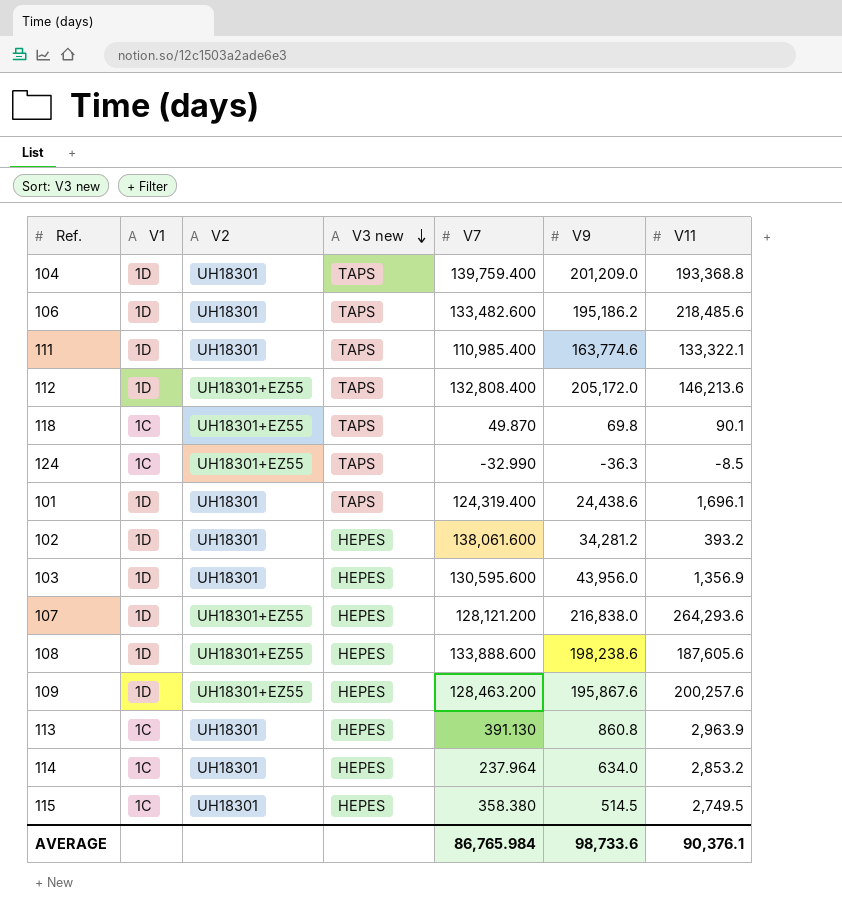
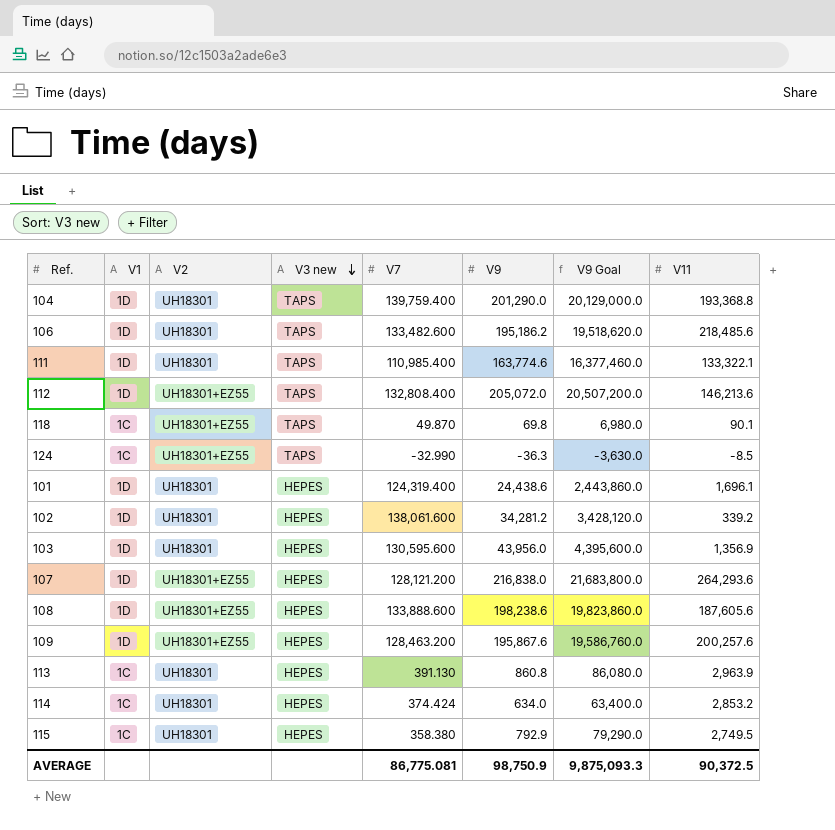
column V9 Goal | formula: none -> [V9] * 100
104 | V9: 201,209.0 -> 201,290.0
112 | V9: 205,172.0 -> 205,072.0
101 | V3 new: TAPS -> HEPES
102 | V11: 393.2 -> 339.2
114 | V7: 237.964 -> 374.424
115 | V9: 514.5 -> 792.9
AVERAGE | V7: 86,765.984 -> 86,775.081
AVERAGE | V9: 98,733.6 -> 98,750.9
AVERAGE | V11: 90,376.1 -> 90,372.5

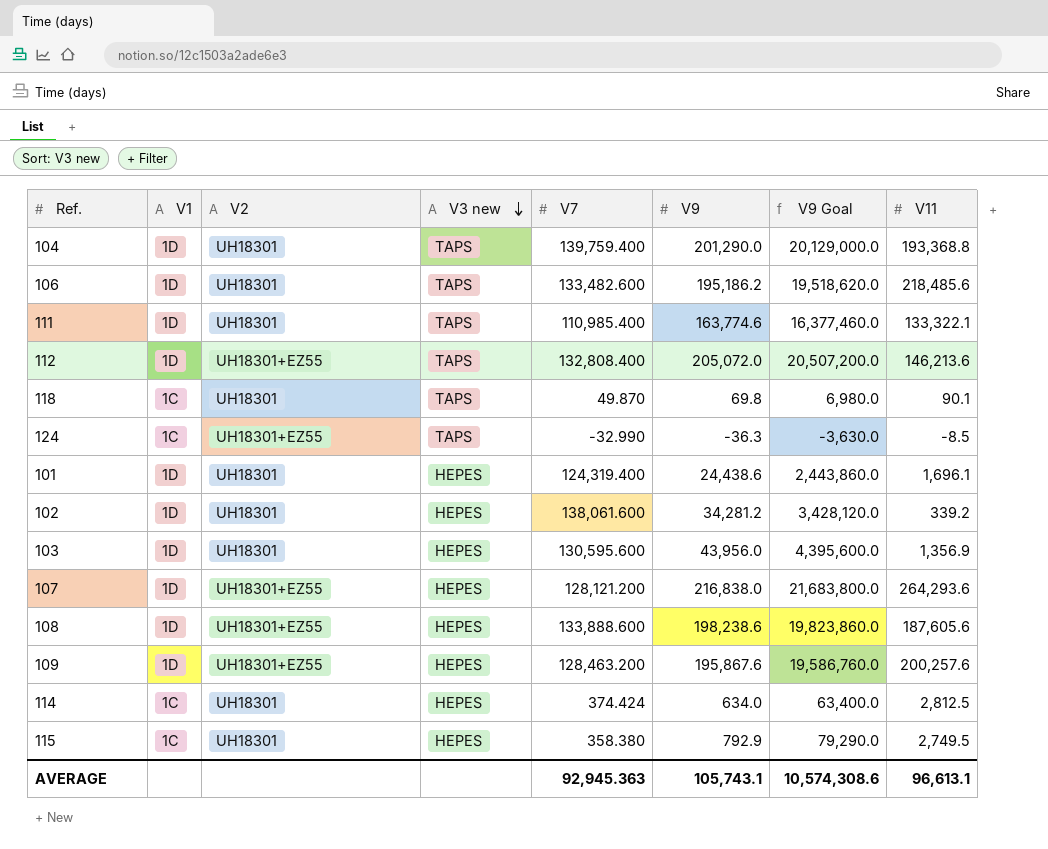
row 113: 1C | UH18301 | HEPES | 391.130 | 860.8 | 86,080.0 | 2,963.9 -> none
118 | V2: UH18301+EZ55 -> UH18301
114 | V11: 2,853.2 -> 2,812.5
AVERAGE | V7: 86,775.081 -> 92,945.363
AVERAGE | V9: 98,750.9 -> 105,743.1
AVERAGE | V9 Goal: 9,875,093.3 -> 10,574,308.6
AVERAGE | V11: 90,372.5 -> 96,613.1

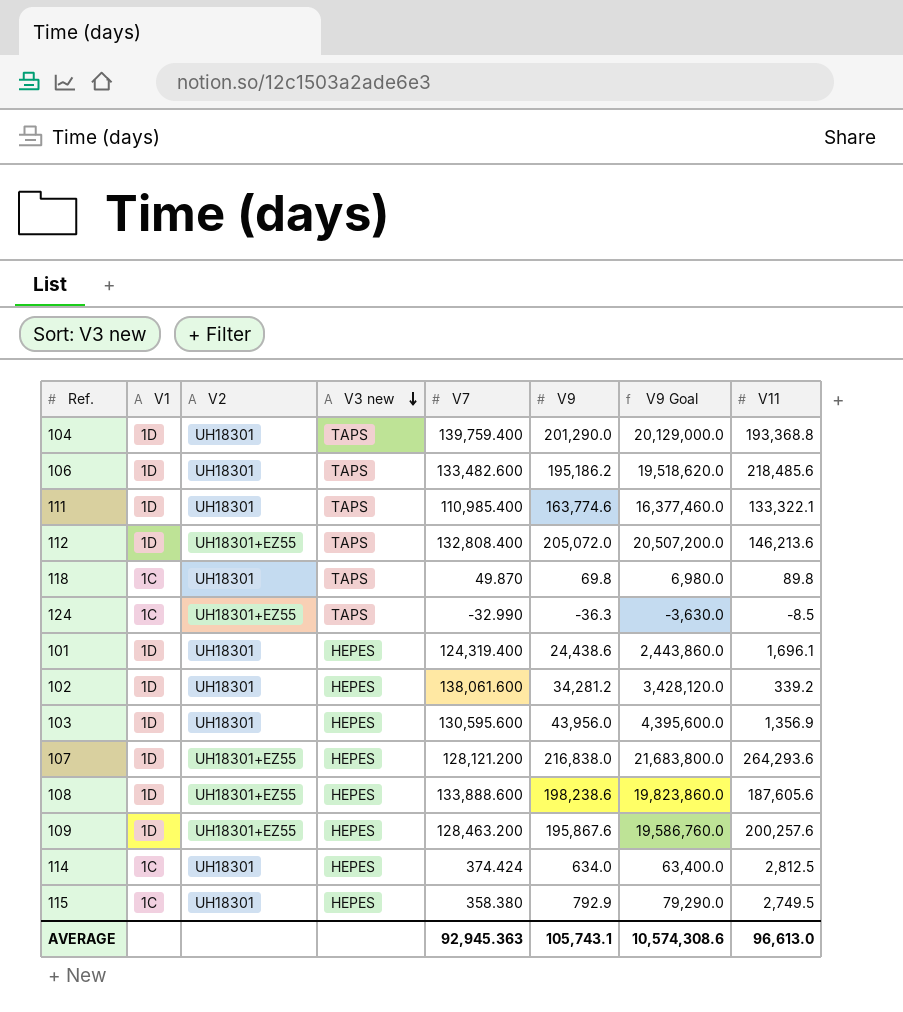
118 | V11: 90.1 -> 89.8
AVERAGE | V11: 96,613.1 -> 96,613.0

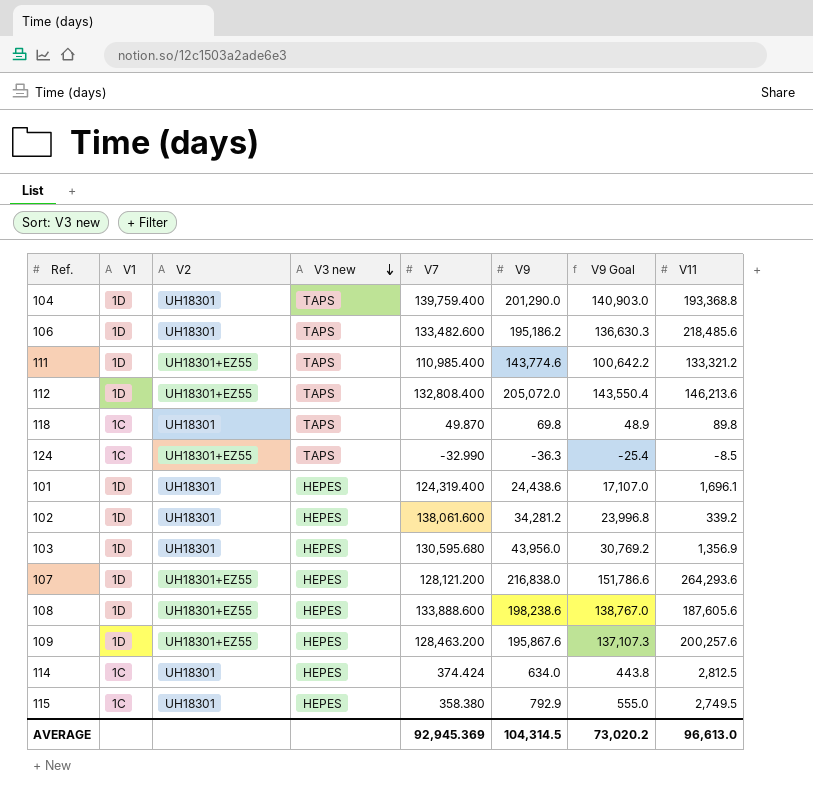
column V9 Goal | formula: [V9] * 100 -> [V9] * 0.7
111 | V2: UH18301 -> UH18301+EZ55
111 | V9: 163,774.6 -> 143,774.6
111 | V11: 133,322.1 -> 133,321.2
103 | V7: 130,595.600 -> 130,595.680
AVERAGE | V7: 92,945.363 -> 92,945.369
AVERAGE | V9: 105,743.1 -> 104,314.5
AVERAGE | V9 Goal: 10,574,308.6 -> 73,020.2

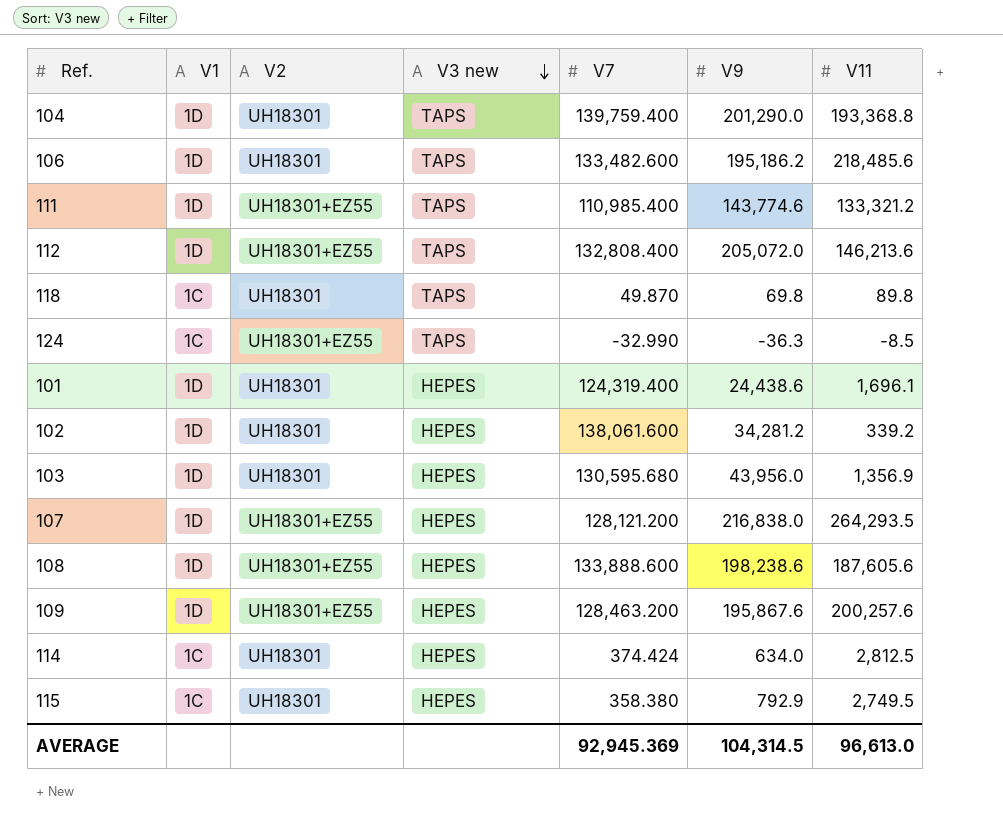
column V9 Goal | formula: [V9] * 0.7 -> none
107 | V11: 264,293.6 -> 264,293.5

